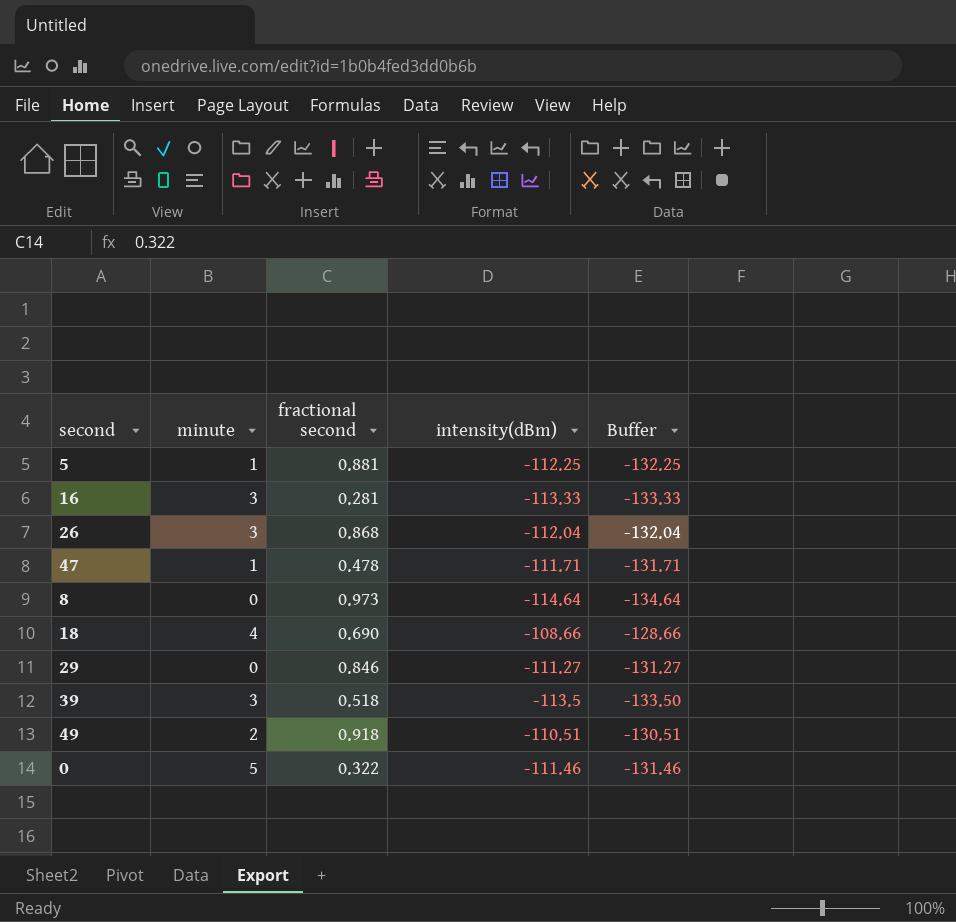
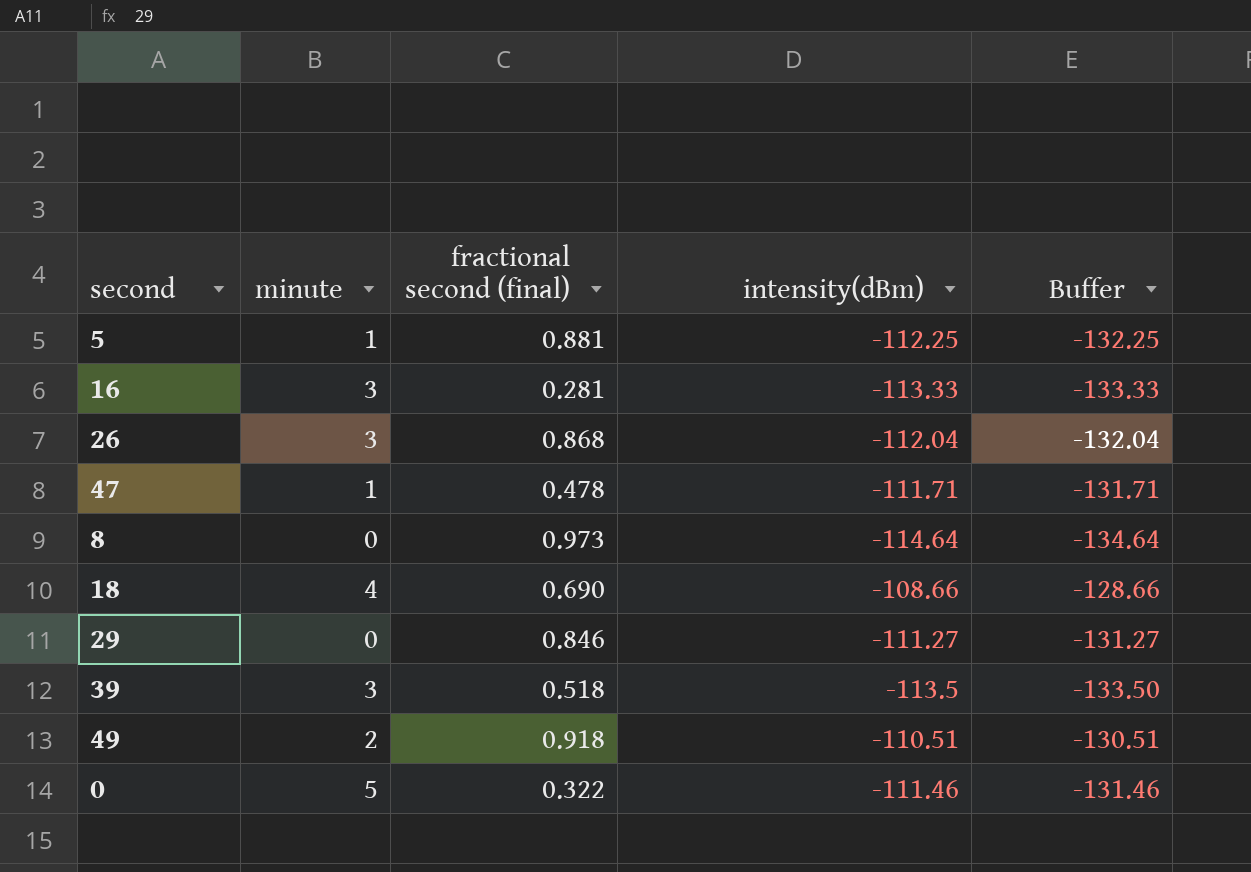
column name: fractional second -> fractional second (final)

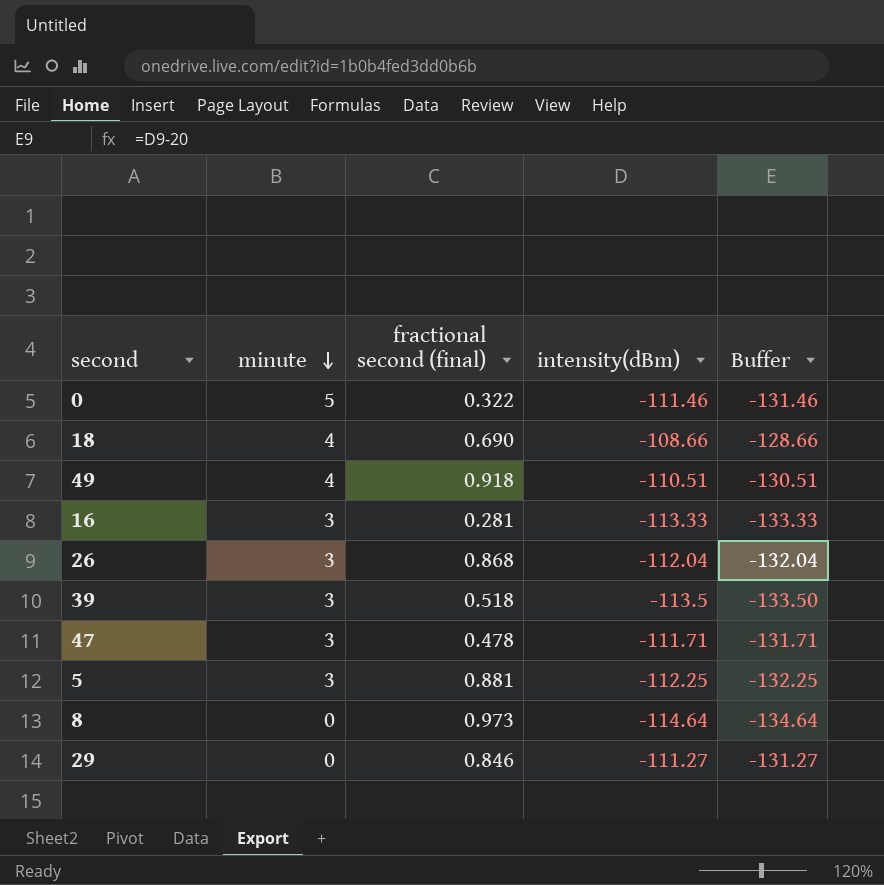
row order: none -> minute descending
49 | minute: 2 -> 4
47 | minute: 1 -> 3
5 | minute: 1 -> 3

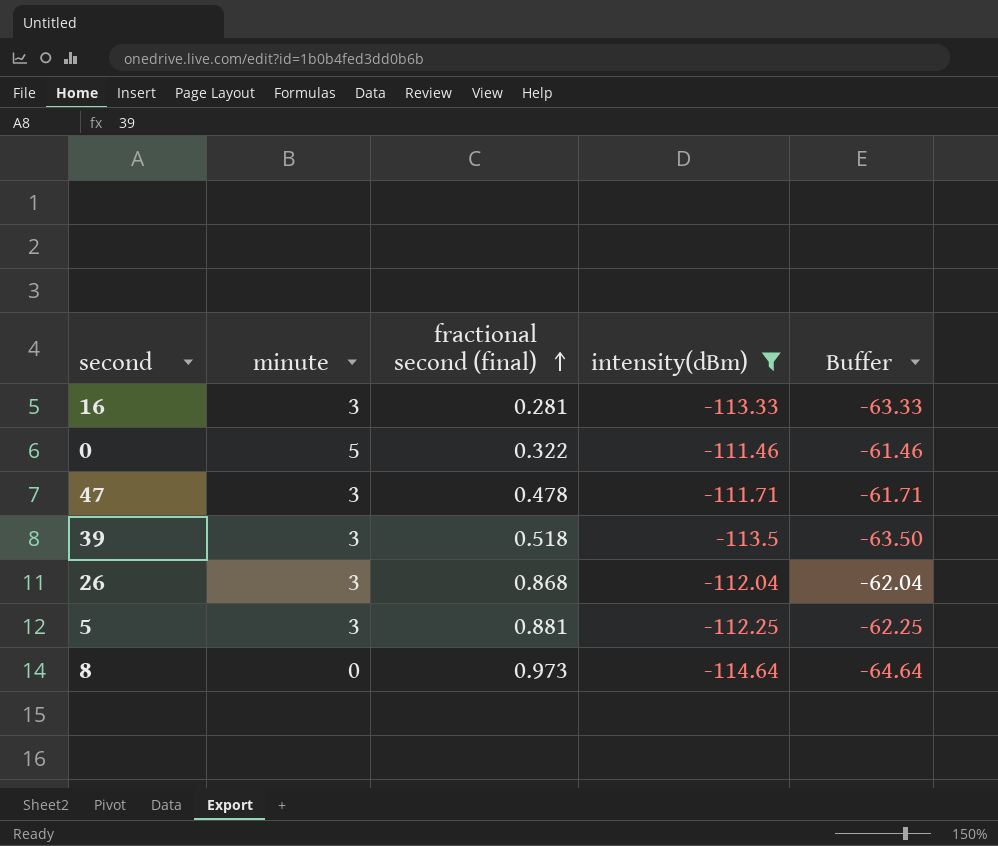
filter: none -> intensity(dBm) <= -111.46
row order: minute descending -> fractional second (final) ascending
column Buffer | formula: [intensity(dBm)] - 20 -> [intensity(dBm)] + 50

